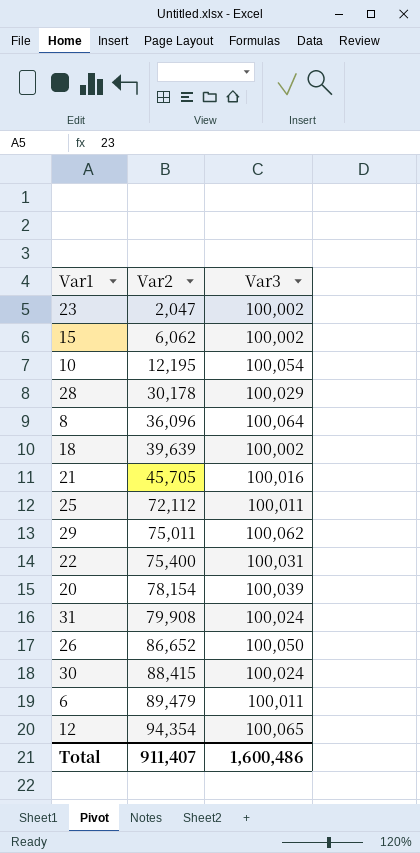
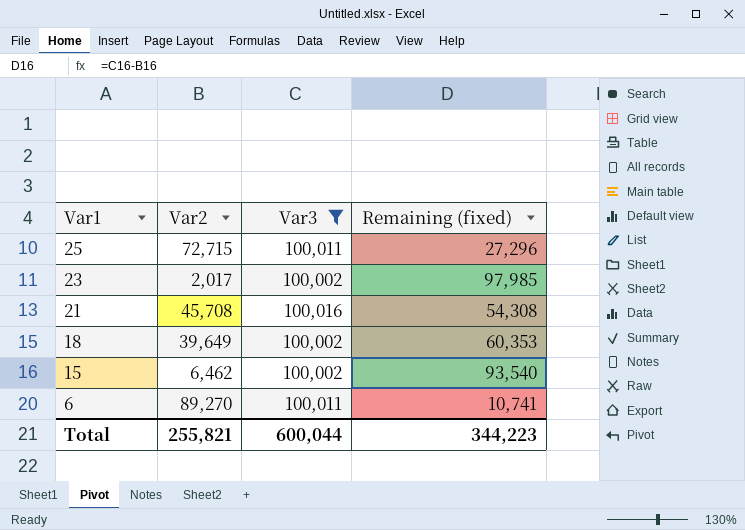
filter: none -> Var3 <= 100,016
row order: Var2 ascending -> Var1 descending
column Remaining (fixed) | formula: none -> [Var3] - [Var2]
25 | Var2: 72,112 -> 72,715
23 | Var2: 2,047 -> 2,017
21 | Var2: 45,705 -> 45,708
18 | Var2: 39,639 -> 39,649
15 | Var2: 6,062 -> 6,462
6 | Var2: 89,479 -> 89,270
Total | Var2: 911,407 -> 255,821
Total | Var3: 1,600,486 -> 600,044

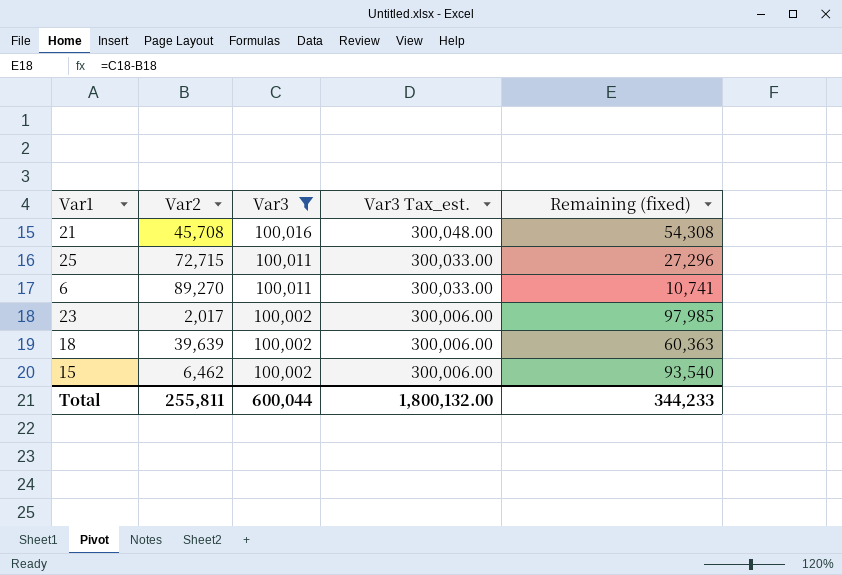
row order: Var1 descending -> Var3 descending
column Var3 Tax_est. | formula: none -> [Var3] * 3
18 | Var2: 39,649 -> 39,639
18 | Remaining (fixed): 60,353 -> 60,363
Total | Var2: 255,821 -> 255,811
Total | Remaining (fixed): 344,223 -> 344,233

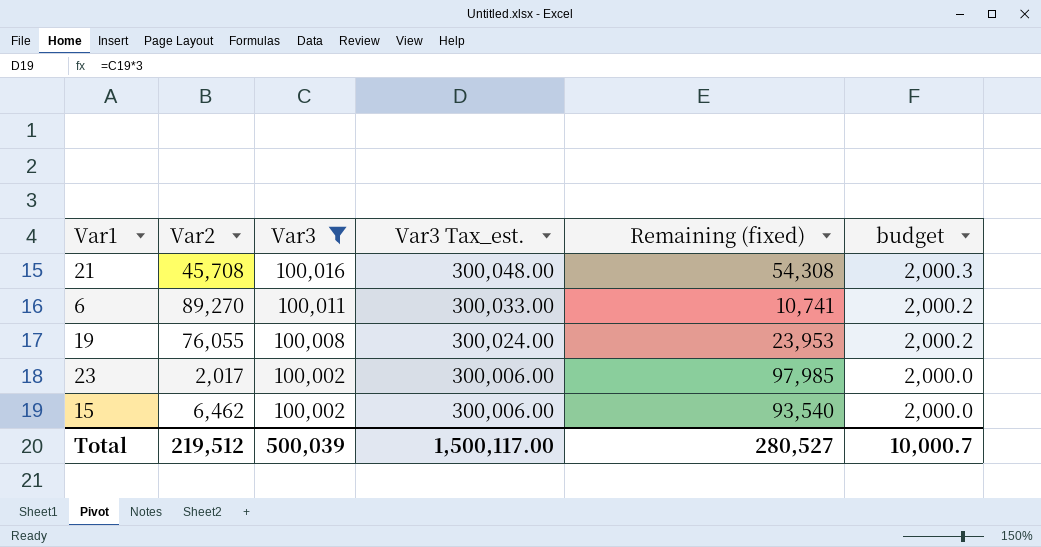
column budget | formula: none -> [Var3] * 0.02
row 25: 72,715 | 100,011 | 300,033.00 | 27,296 -> none
row 18: 39,639 | 100,002 | 300,006.00 | 60,363 -> none
row 19: none -> 76,055 | 100,008 | 300,024.00 | 23,953 | 2,000.2
Total | Var2: 255,811 -> 219,512
Total | Var3: 600,044 -> 500,039
Total | Var3 Tax_est.: 1,800,132.00 -> 1,500,117.00
Total | Remaining (fixed): 344,233 -> 280,527

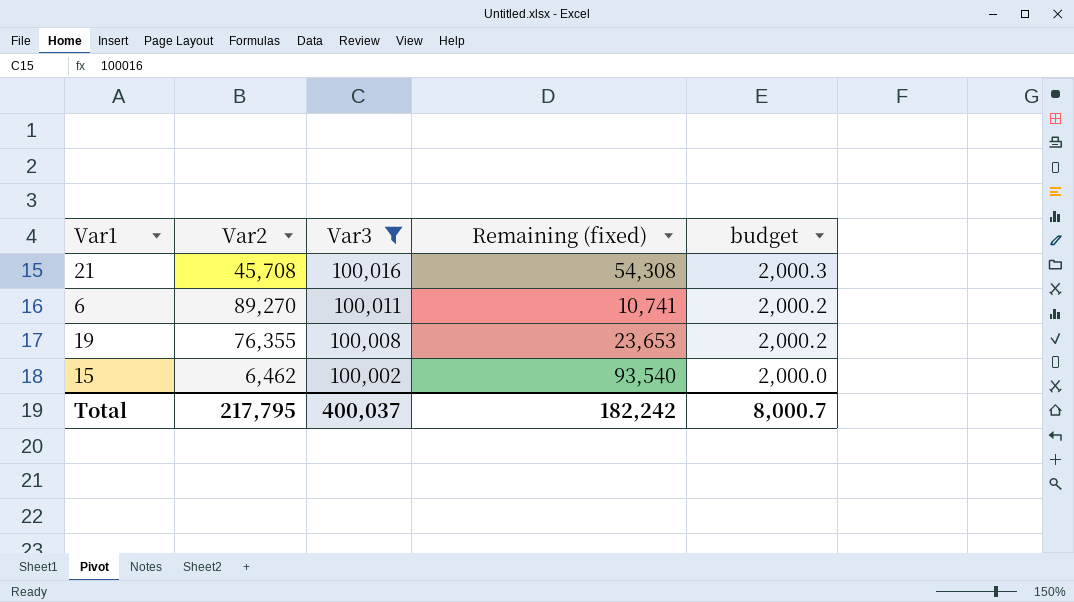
column Var3 Tax_est. | formula: [Var3] * 3 -> none
row 23: 2,017 | 100,002 | 300,006.00 | 97,985 | 2,000.0 -> none
19 | Var2: 76,055 -> 76,355
19 | Remaining (fixed): 23,953 -> 23,653
Total | Var2: 219,512 -> 217,795
Total | Var3: 500,039 -> 400,037
Total | Remaining (fixed): 280,527 -> 182,242
Total | budget: 10,000.7 -> 8,000.7

